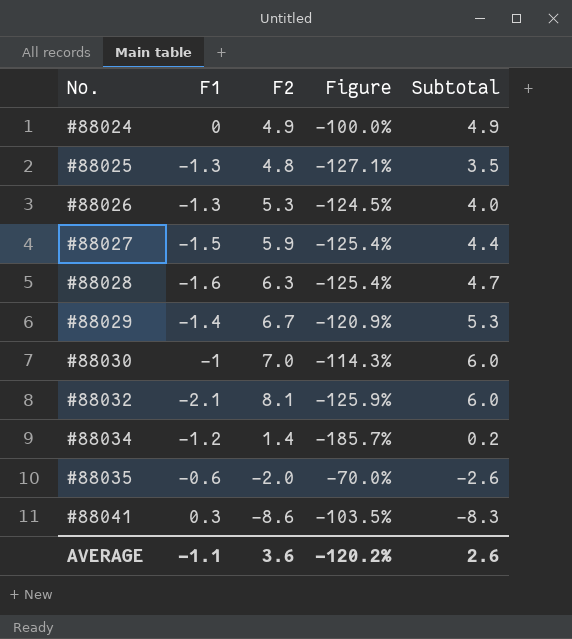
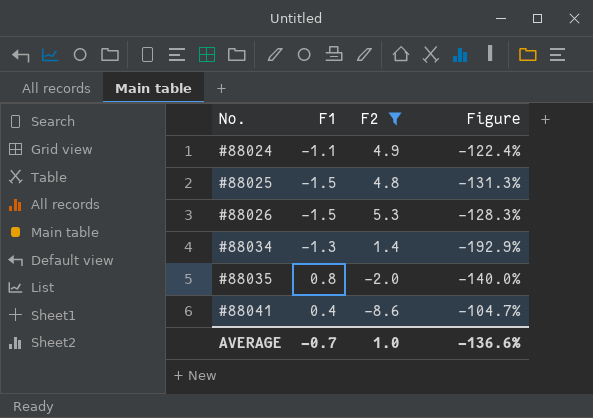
filter: none -> F2 <= 5.3
column Subtotal | formula: [F1] + [F2] -> none
#88024 | F1: 0 -> -1.1
#88024 | Figure: -100.0% -> -122.4%
#88025 | F1: -1.3 -> -1.5
#88025 | Figure: -127.1% -> -131.3%
#88026 | F1: -1.3 -> -1.5
#88026 | Figure: -124.5% -> -128.3%
#88034 | F1: -1.2 -> -1.3
#88034 | Figure: -185.7% -> -192.9%
#88035 | F1: -0.6 -> 0.8
#88035 | Figure: -70.0% -> -140.0%
#88041 | F1: 0.3 -> 0.4
#88041 | Figure: -103.5% -> -104.7%
AVERAGE | F1: -1.1 -> -0.7
AVERAGE | F2: 3.6 -> 1.0
AVERAGE | Figure: -120.2% -> -136.6%

